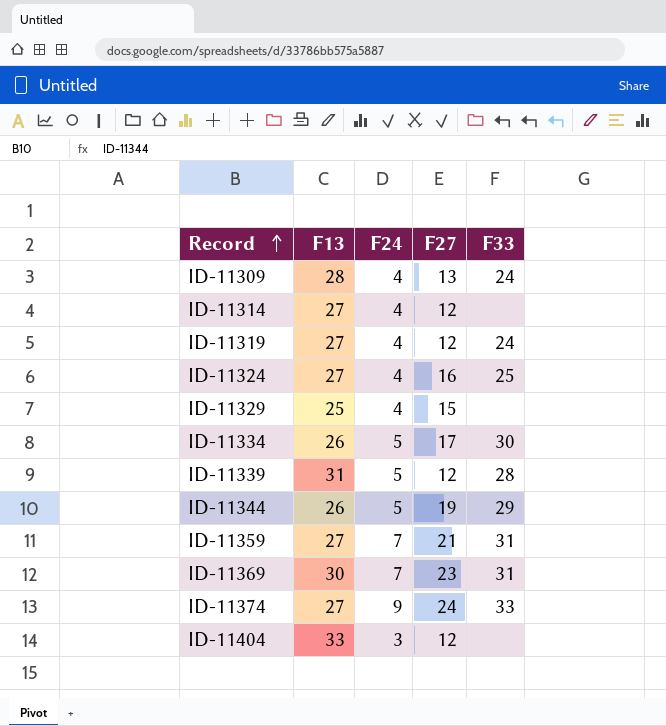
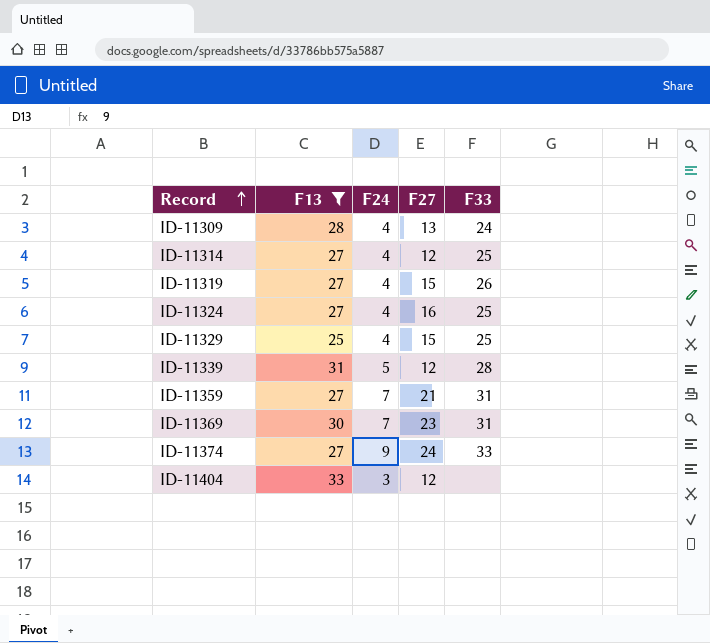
filter: none -> F13 != 26
ID-11314 | F33: none -> 25
ID-11319 | F27: 12 -> 15
ID-11319 | F33: 24 -> 26
ID-11329 | F33: none -> 25

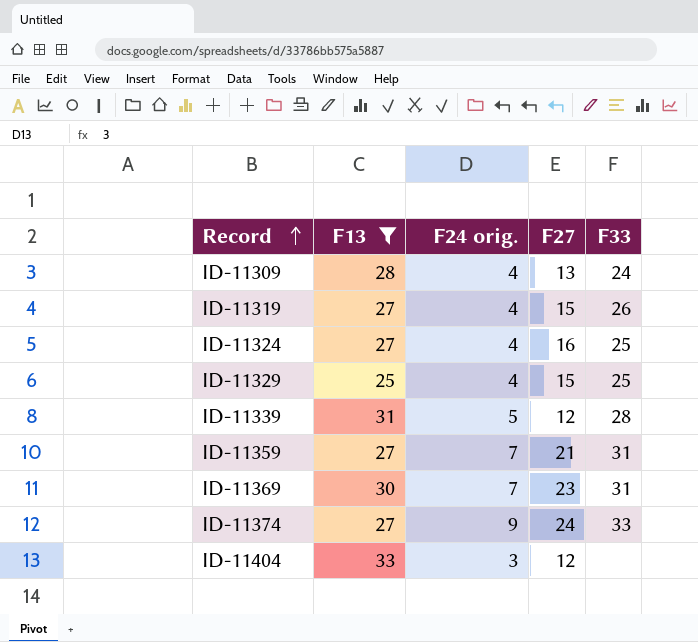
column name: F24 -> F24 orig.
row ID-11314: 27 | 4 | 12 | 25 -> none

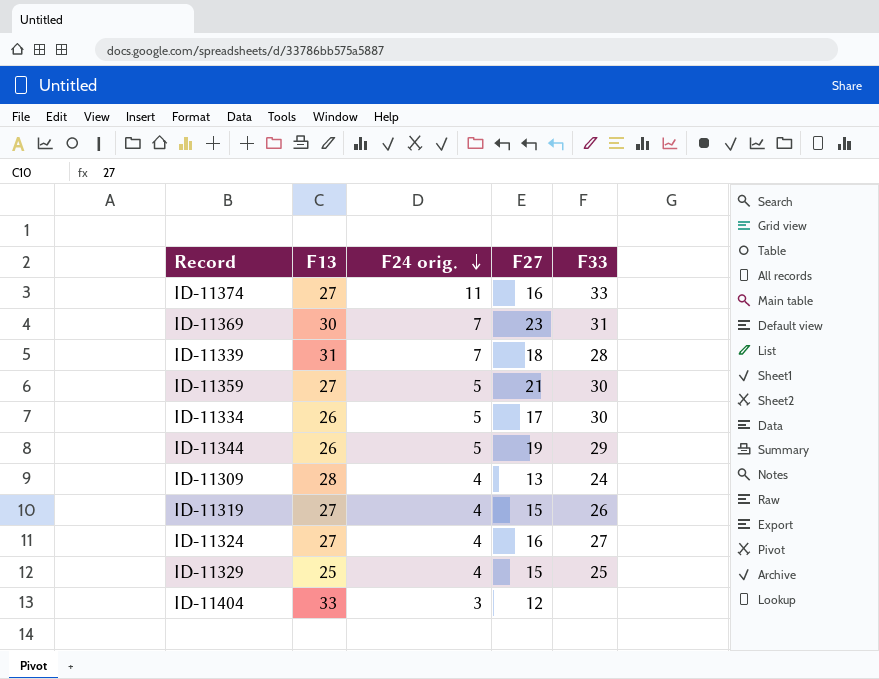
filter: F13 != 26 -> none
row order: Record ascending -> F24 orig. descending
ID-11374 | F24 orig.: 9 -> 11
ID-11374 | F27: 24 -> 16
ID-11339 | F24 orig.: 5 -> 7
ID-11339 | F27: 12 -> 18
ID-11359 | F24 orig.: 7 -> 5
ID-11359 | F33: 31 -> 30
ID-11324 | F33: 25 -> 27

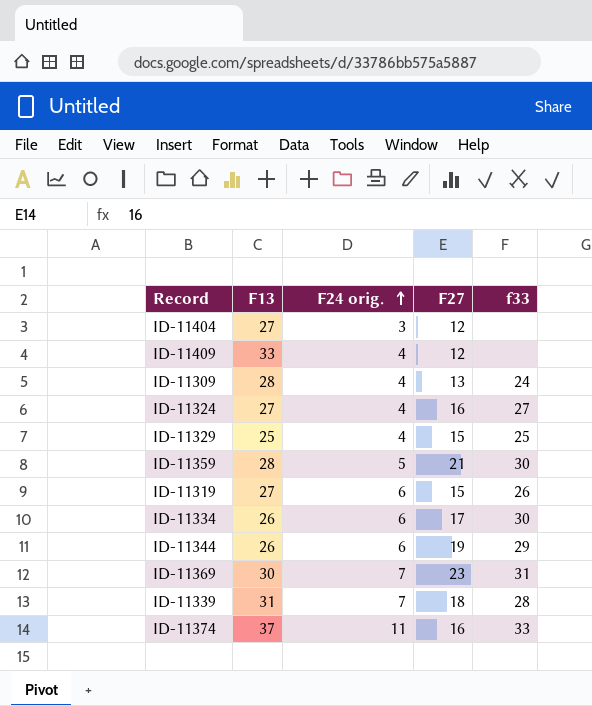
row order: F24 orig. descending -> F24 orig. ascending
column name: F33 -> f33
ID-11404 | F13: 33 -> 27
row ID-11409: none -> 33 | 4 | 12 | none
ID-11359 | F13: 27 -> 28
ID-11319 | F24 orig.: 4 -> 6
ID-11334 | F24 orig.: 5 -> 6
ID-11344 | F24 orig.: 5 -> 6
ID-11374 | F13: 27 -> 37

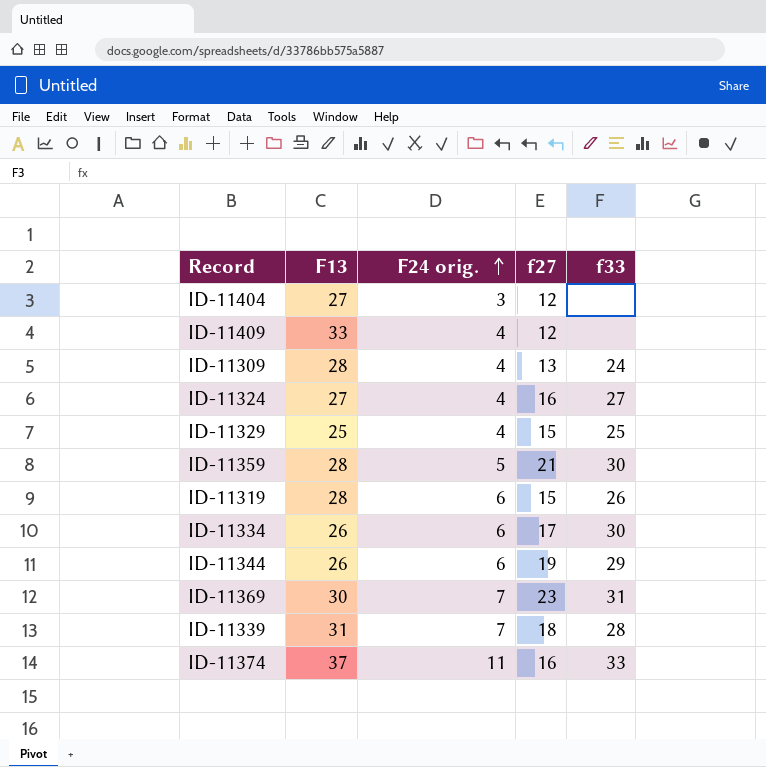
column name: F27 -> f27
ID-11319 | F13: 27 -> 28

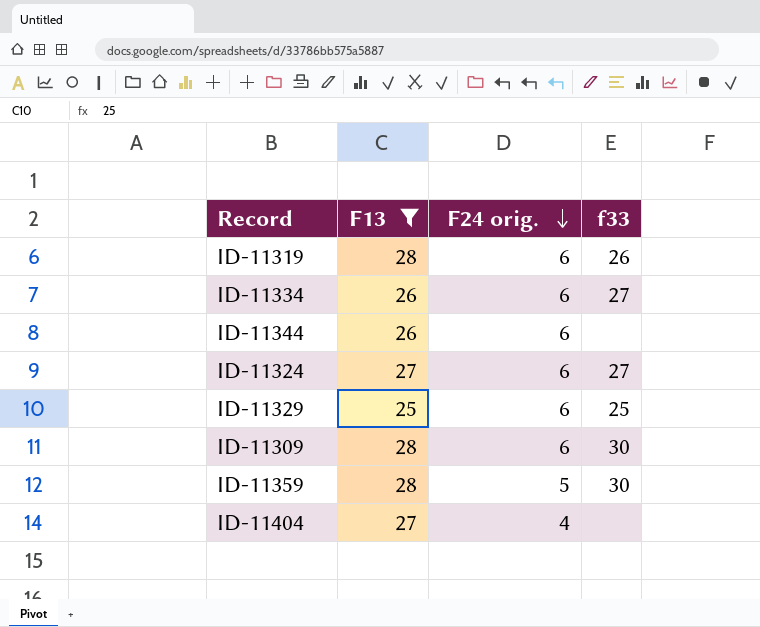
filter: none -> F13 <= 28
row order: F24 orig. ascending -> F24 orig. descending
column f27 | position: 4 -> none
ID-11334 | f33: 30 -> 27
ID-11344 | f33: 29 -> none
ID-11324 | F24 orig.: 4 -> 6
ID-11329 | F24 orig.: 4 -> 6
ID-11309 | F24 orig.: 4 -> 6
ID-11309 | f33: 24 -> 30
ID-11404 | F24 orig.: 3 -> 4

